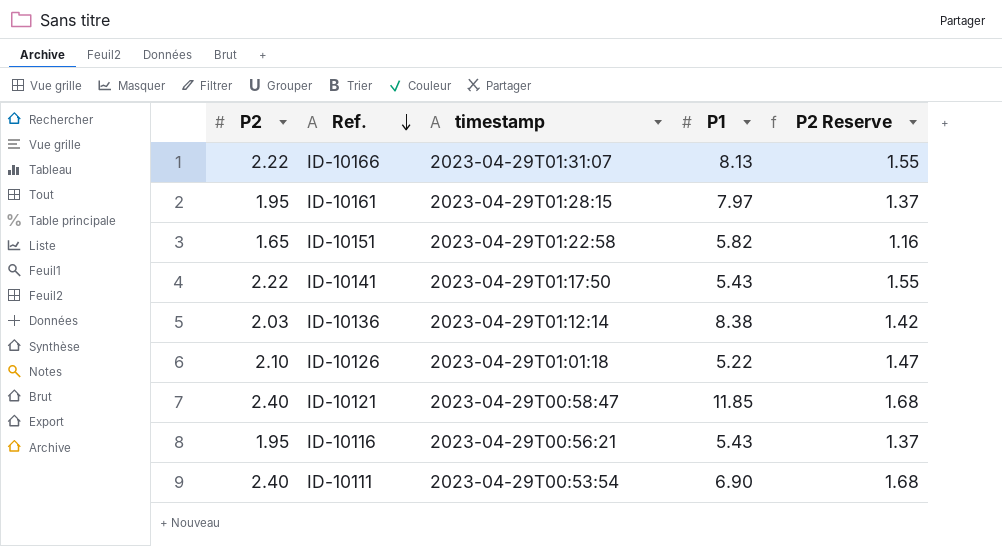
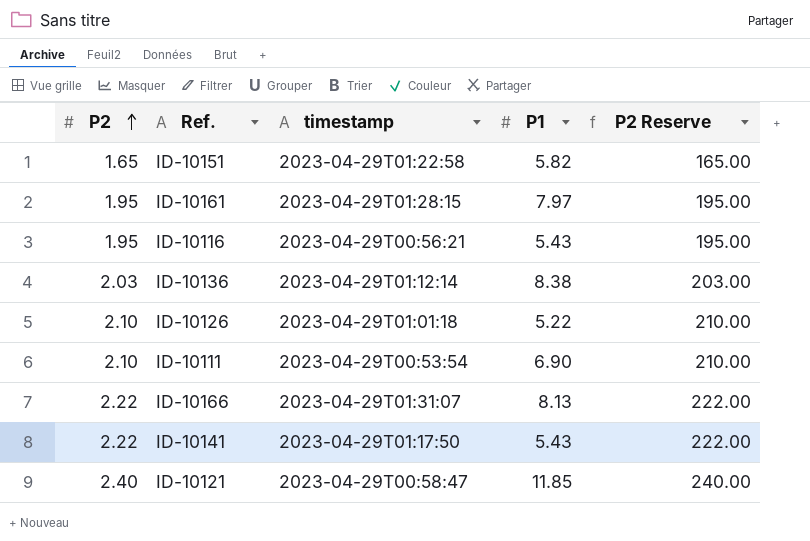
row order: Ref. descending -> P2 ascending
column P2 Reserve | formula: [P2] * 0.7 -> [P2] * 100
ID-10111 | P2: 2.40 -> 2.10

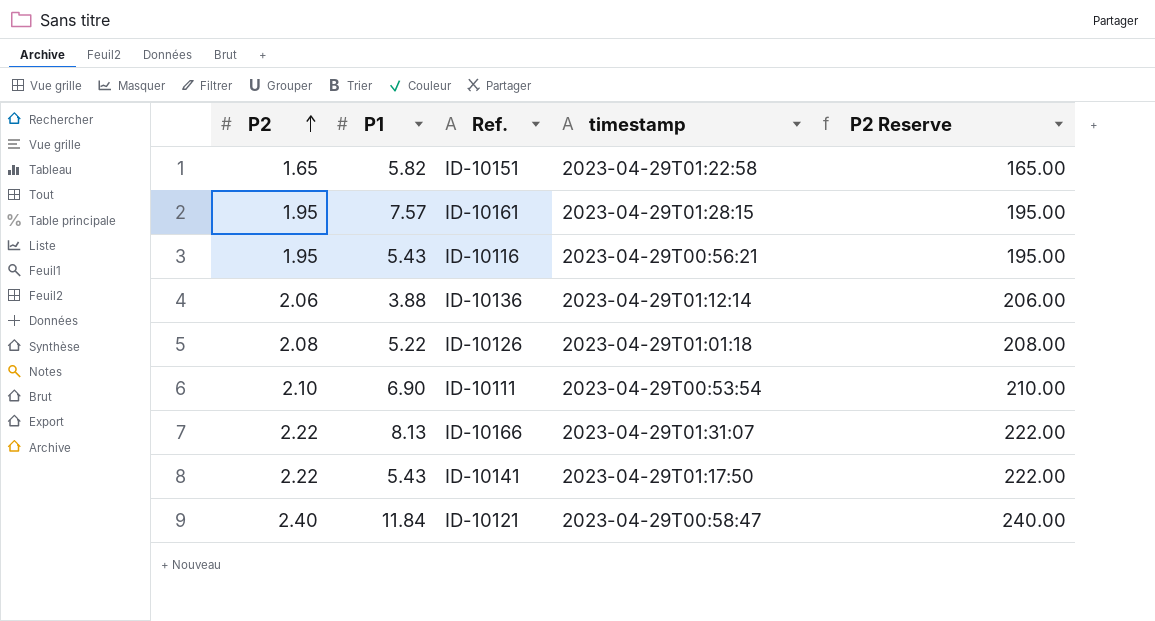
column P1 | position: 4 -> 2
ID-10161 | P1: 7.97 -> 7.57
ID-10136 | P2: 2.03 -> 2.06
ID-10136 | P1: 8.38 -> 3.88
ID-10136 | P2 Reserve: 203.00 -> 206.00
ID-10126 | P2: 2.10 -> 2.08
ID-10126 | P2 Reserve: 210.00 -> 208.00
ID-10121 | P1: 11.85 -> 11.84

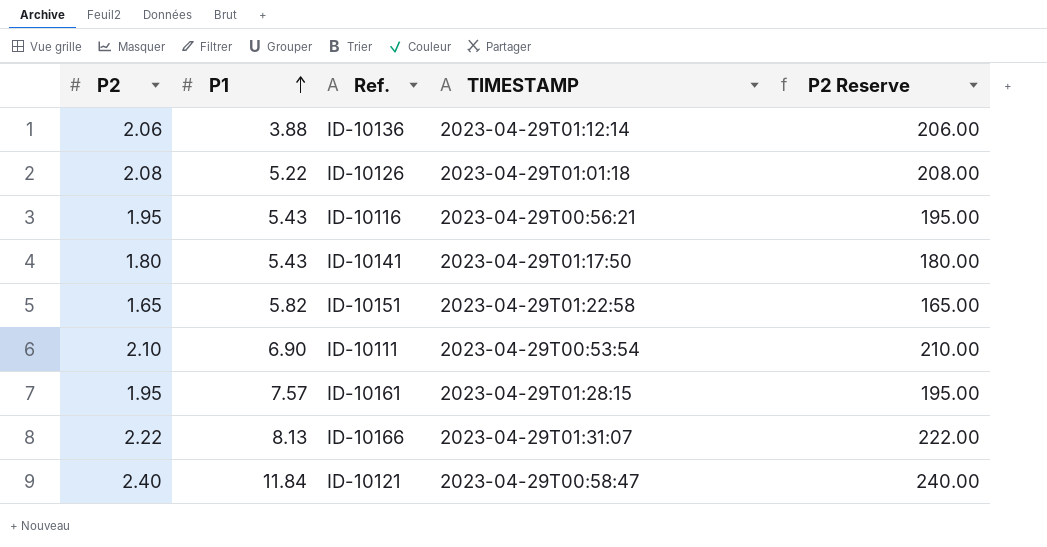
row order: P2 ascending -> P1 ascending
column name: timestamp -> TIMESTAMP
ID-10141 | P2: 2.22 -> 1.80
ID-10141 | P2 Reserve: 222.00 -> 180.00

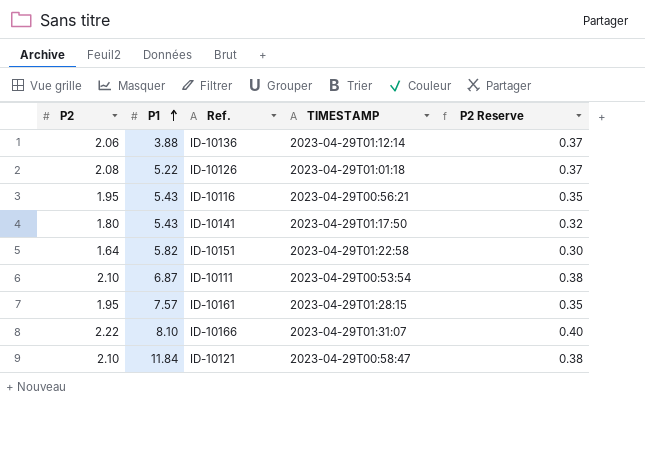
column P2 Reserve | formula: [P2] * 100 -> [P2] * 0.18
ID-10151 | P2: 1.65 -> 1.64
ID-10111 | P1: 6.90 -> 6.87
ID-10166 | P1: 8.13 -> 8.10
ID-10121 | P2: 2.40 -> 2.10

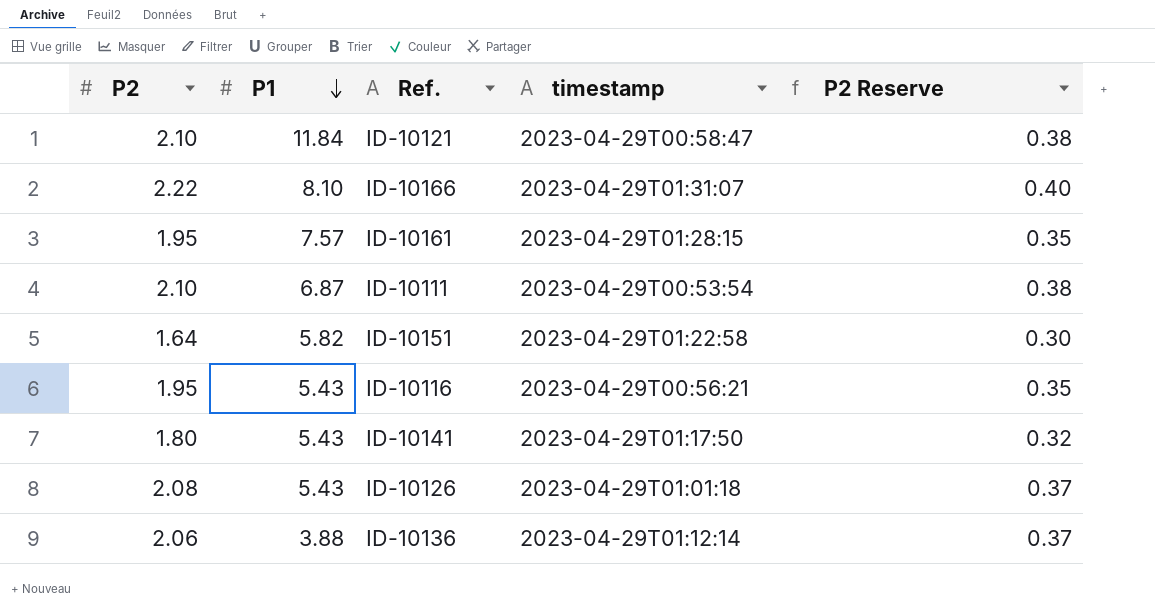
row order: P1 ascending -> P1 descending
column name: TIMESTAMP -> timestamp
ID-10126 | P1: 5.22 -> 5.43

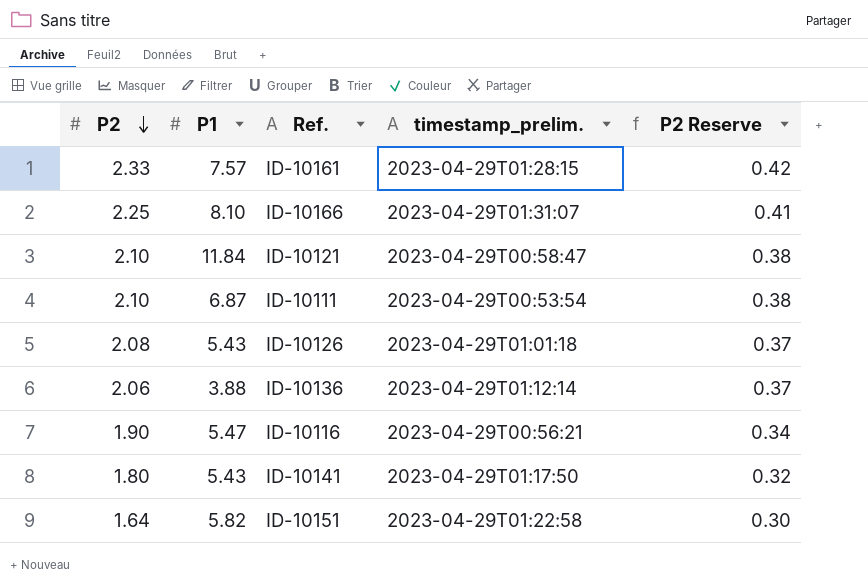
row order: P1 descending -> P2 descending
column name: timestamp -> timestamp_prelim.
ID-10161 | P2: 1.95 -> 2.33
ID-10161 | P2 Reserve: 0.35 -> 0.42
ID-10166 | P2: 2.22 -> 2.25
ID-10166 | P2 Reserve: 0.40 -> 0.41
ID-10116 | P2: 1.95 -> 1.90
ID-10116 | P1: 5.43 -> 5.47
ID-10116 | P2 Reserve: 0.35 -> 0.34

